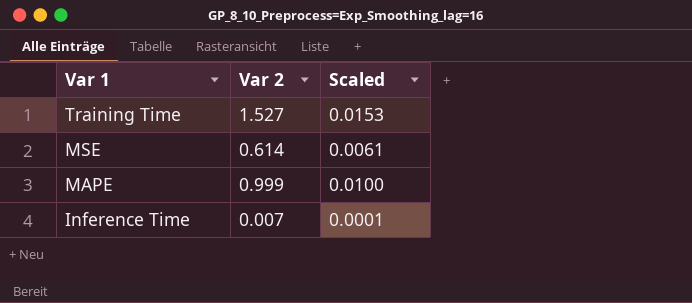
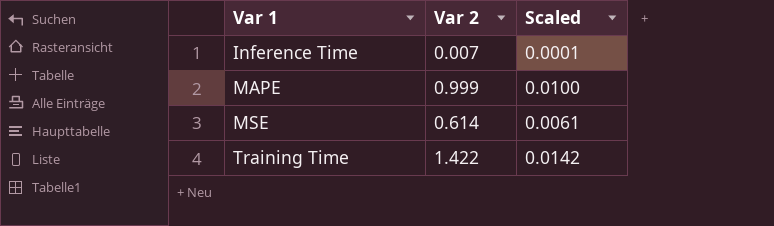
row order: Var 1 descending -> Var 1 ascending
Training Time | Var 2: 1.527 -> 1.422
Training Time | Scaled: 0.0153 -> 0.0142

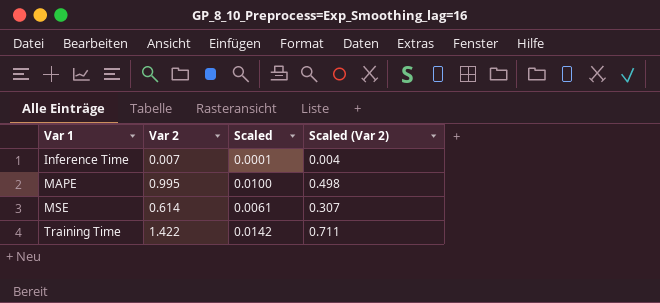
column Scaled (Var 2) | formula: none -> [Var 2] * 0.5
MAPE | Var 2: 0.999 -> 0.995

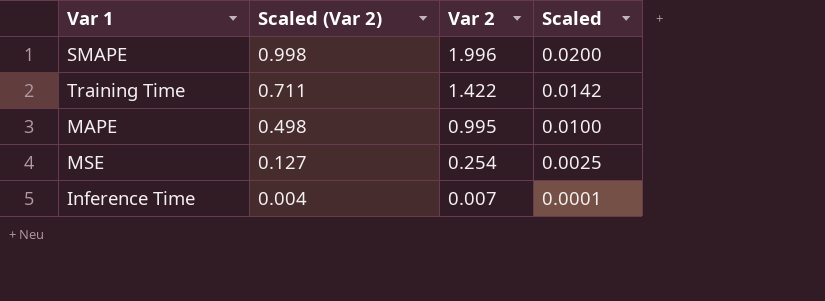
row order: Var 1 ascending -> Scaled (Var 2) descending
column Scaled (Var 2) | position: 4 -> 2
row SMAPE: none -> 0.998 | 1.996 | 0.0200
MSE | Scaled (Var 2): 0.307 -> 0.127
MSE | Var 2: 0.614 -> 0.254
MSE | Scaled: 0.0061 -> 0.0025

